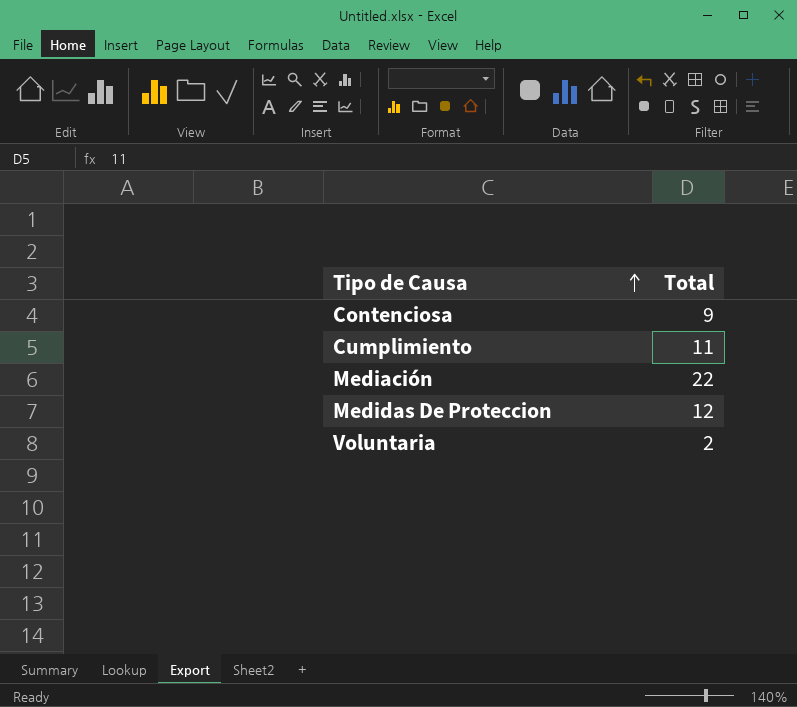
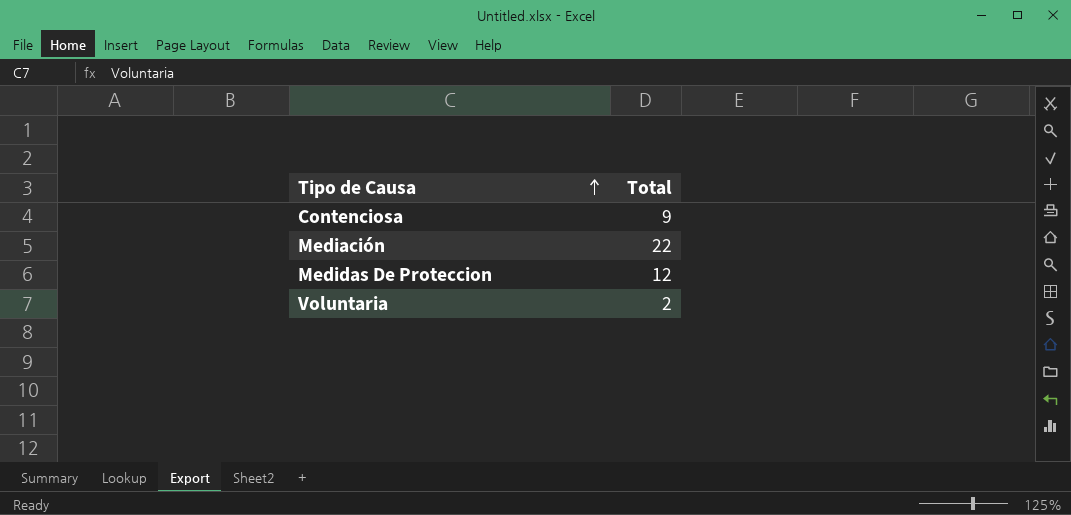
row Cumplimiento: 11 -> none

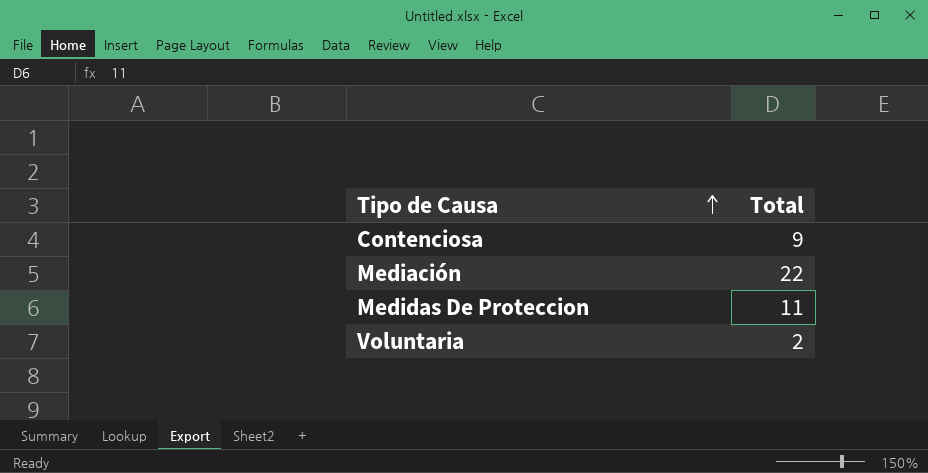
Medidas De Proteccion | Total: 12 -> 11

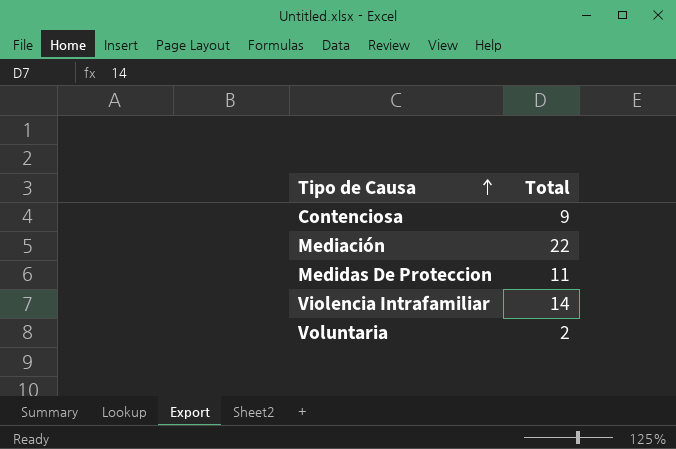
row Violencia Intrafamiliar: none -> 14

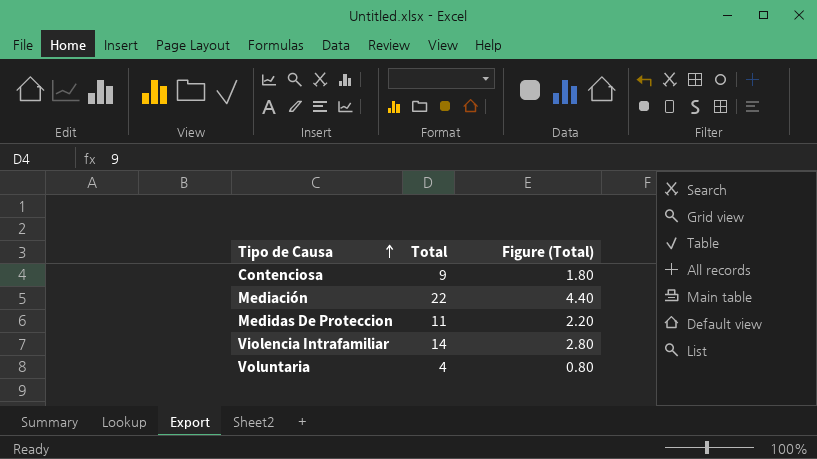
column Figure (Total) | formula: none -> [Total] * 0.2
Voluntaria | Total: 2 -> 4

